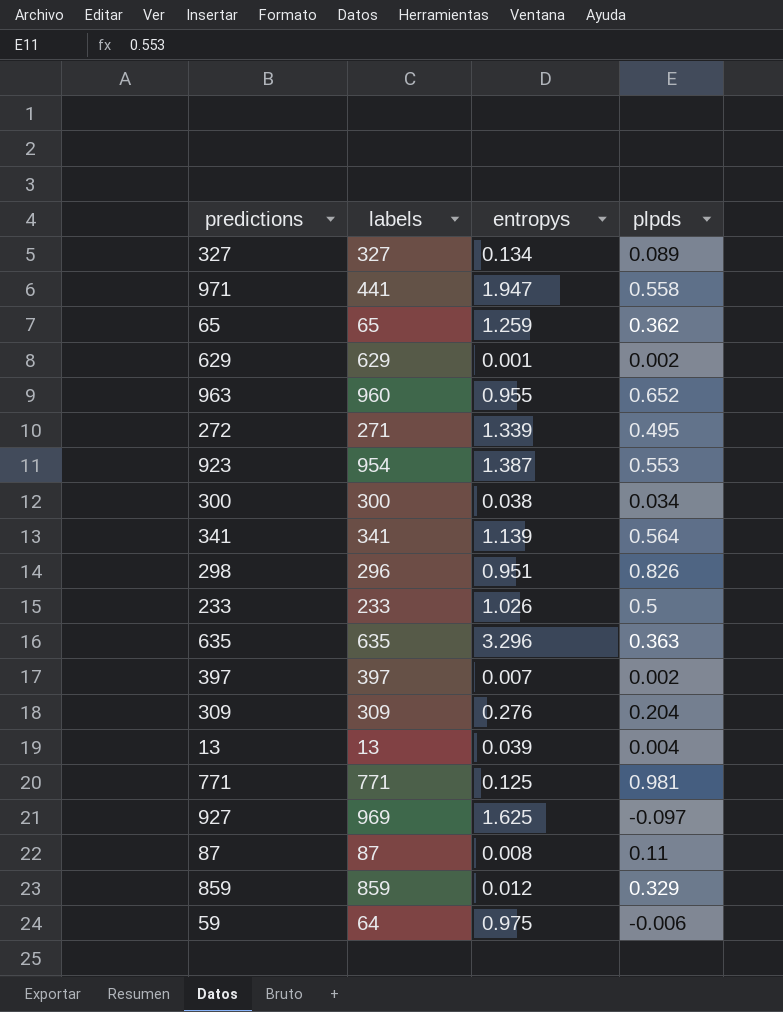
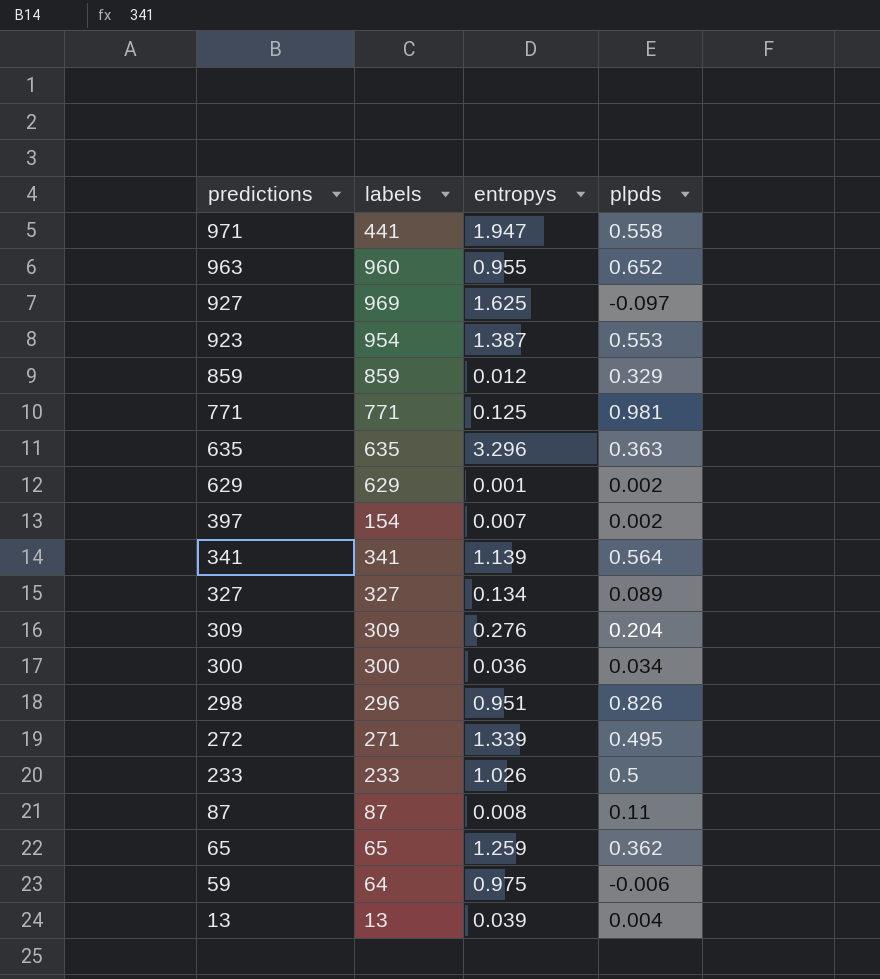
row order: none -> predictions descending
397 | labels: 397 -> 154
300 | entropys: 0.038 -> 0.036

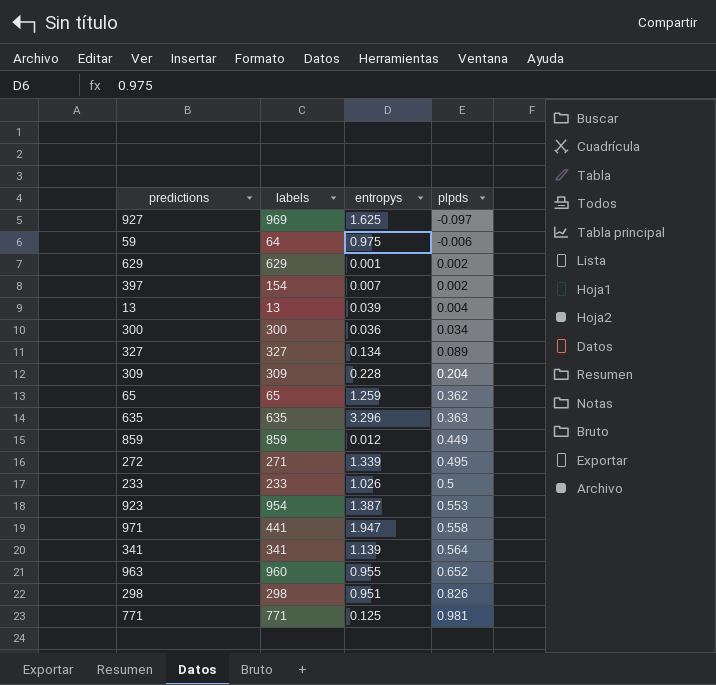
row order: predictions descending -> plpds ascending
row 87: 87 | 0.008 | 0.11 -> none
309 | entropys: 0.276 -> 0.228
859 | plpds: 0.329 -> 0.449
298 | labels: 296 -> 298

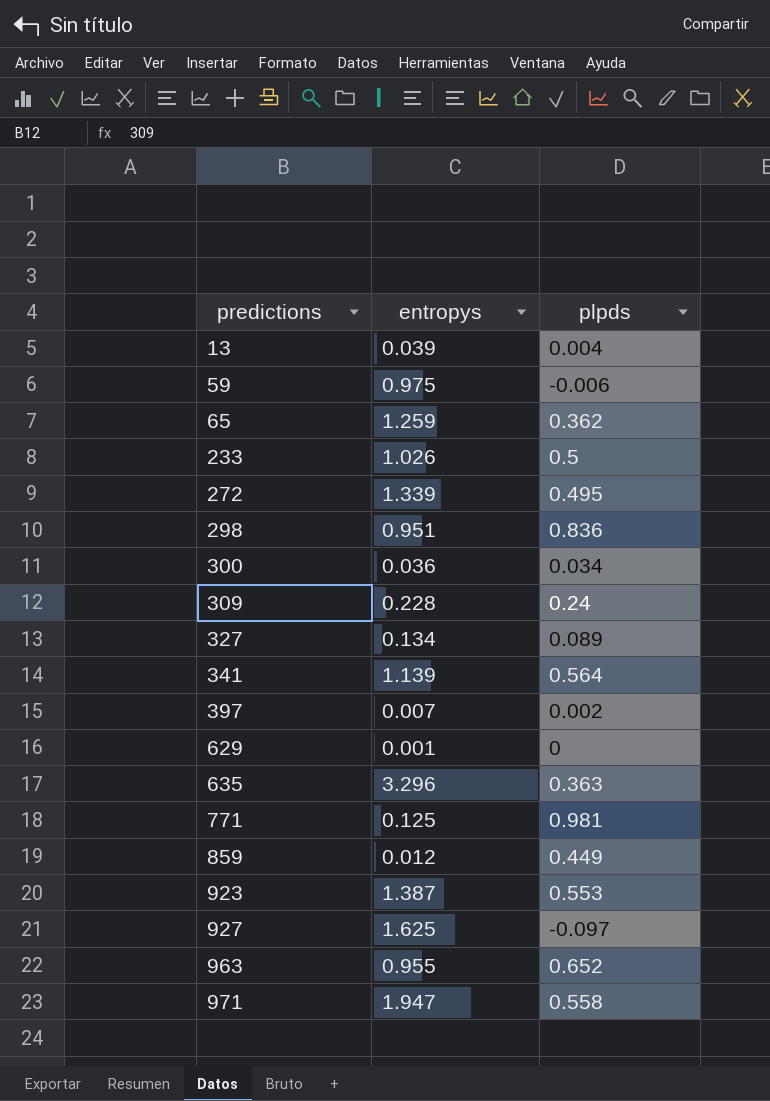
row order: plpds ascending -> predictions ascending
column labels | position: 2 -> none
298 | plpds: 0.826 -> 0.836
309 | plpds: 0.204 -> 0.24
629 | plpds: 0.002 -> 0

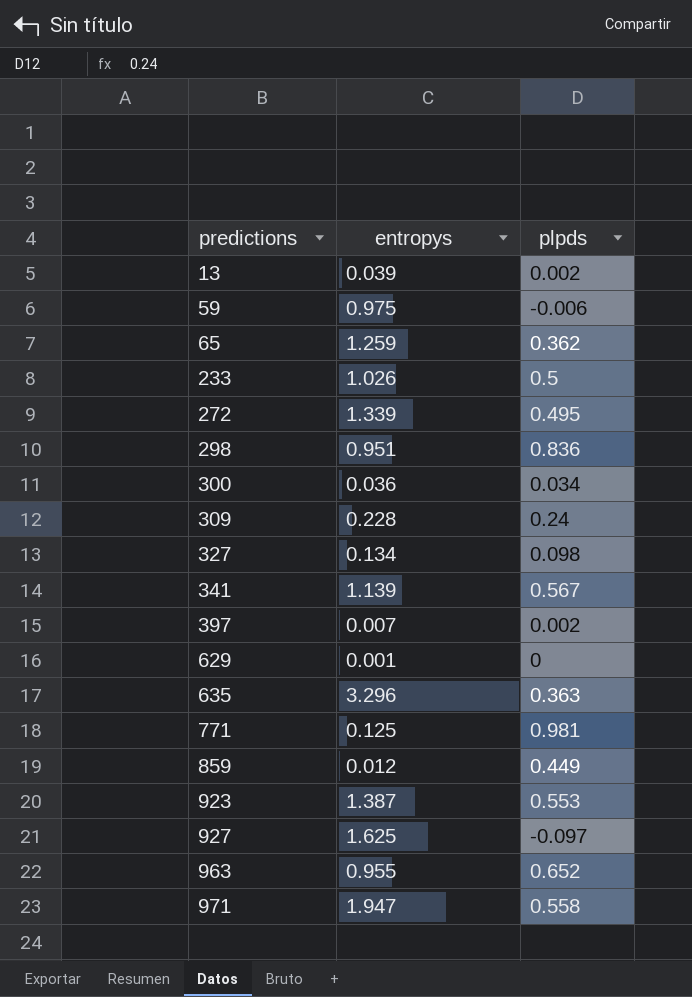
13 | plpds: 0.004 -> 0.002
327 | plpds: 0.089 -> 0.098
341 | plpds: 0.564 -> 0.567

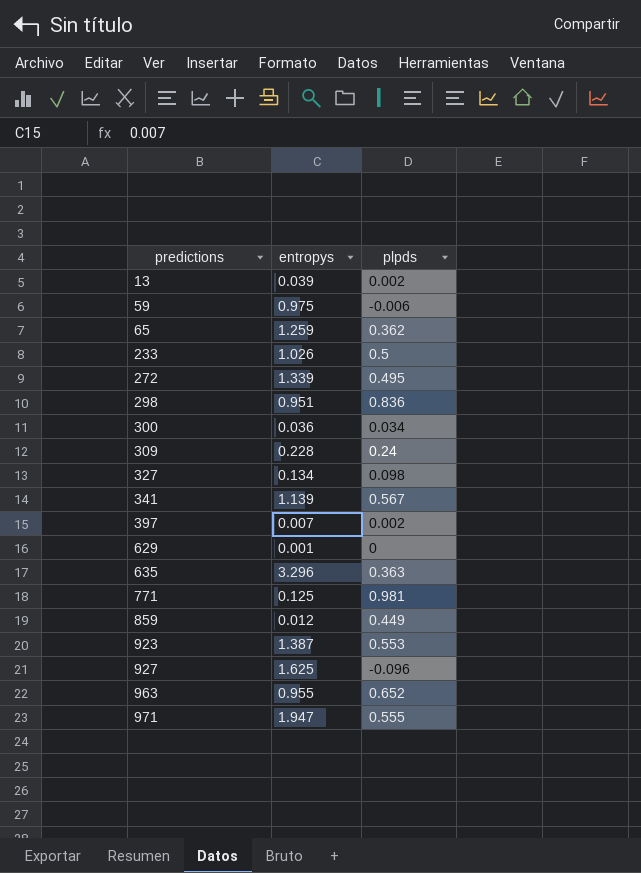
927 | plpds: -0.097 -> -0.096
971 | plpds: 0.558 -> 0.555

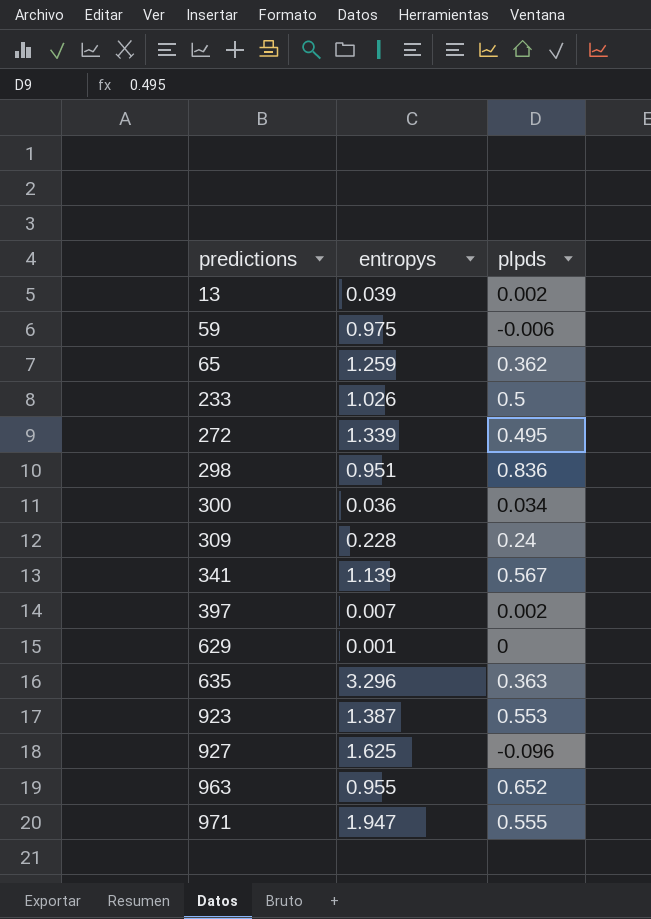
row 327: 0.134 | 0.098 -> none
row 771: 0.125 | 0.981 -> none
row 859: 0.012 | 0.449 -> none

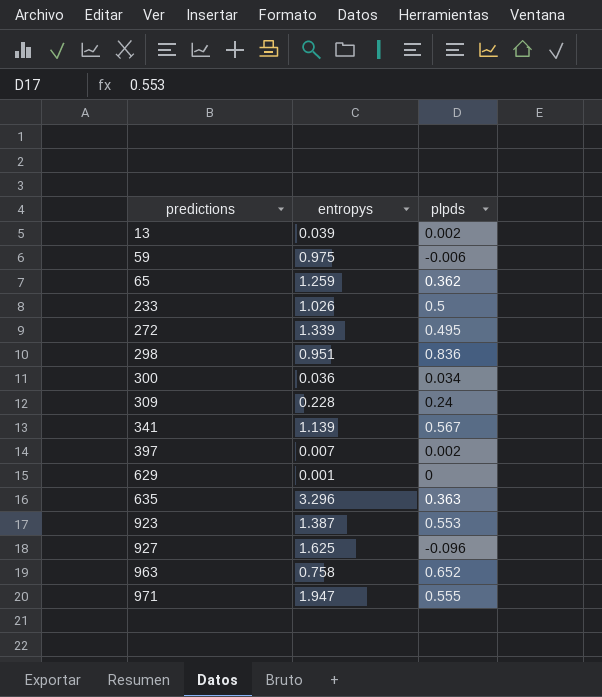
963 | entropys: 0.955 -> 0.758

